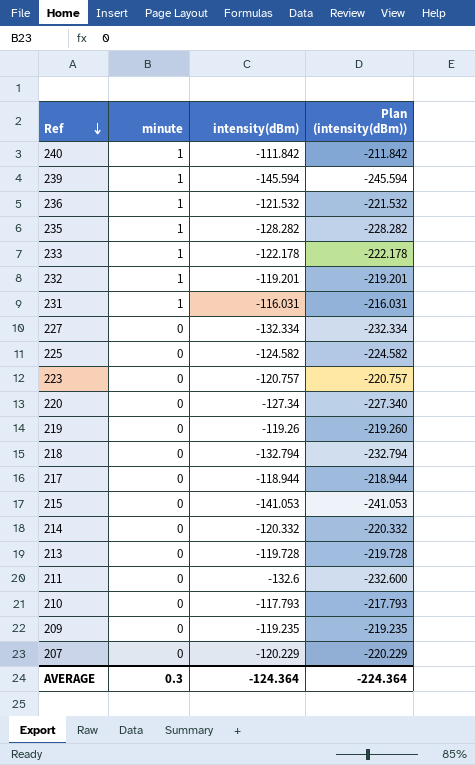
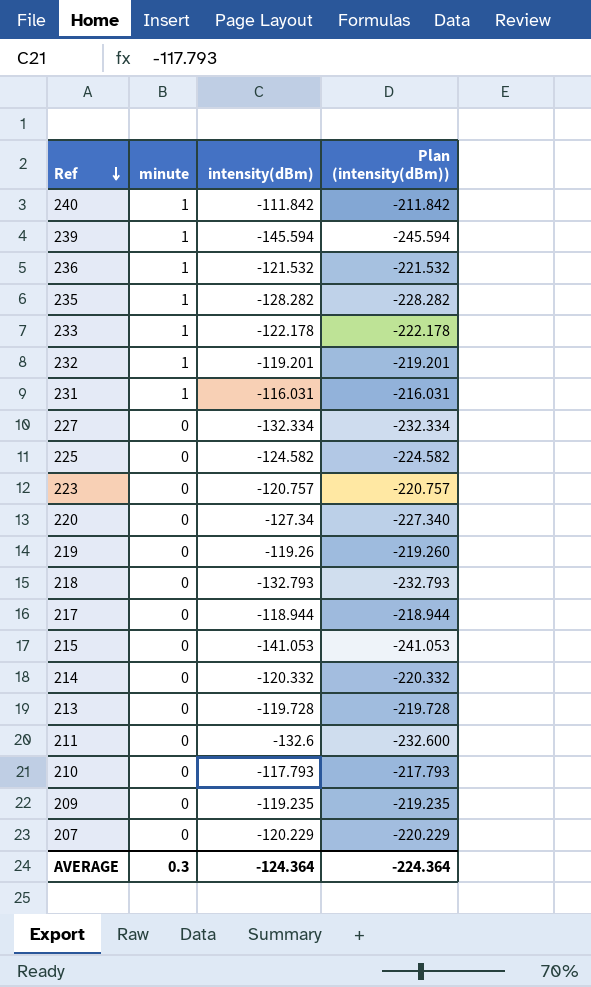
218 | intensity(dBm): -132.794 -> -132.793
218 | Plan (intensity(dBm)): -232.794 -> -232.793

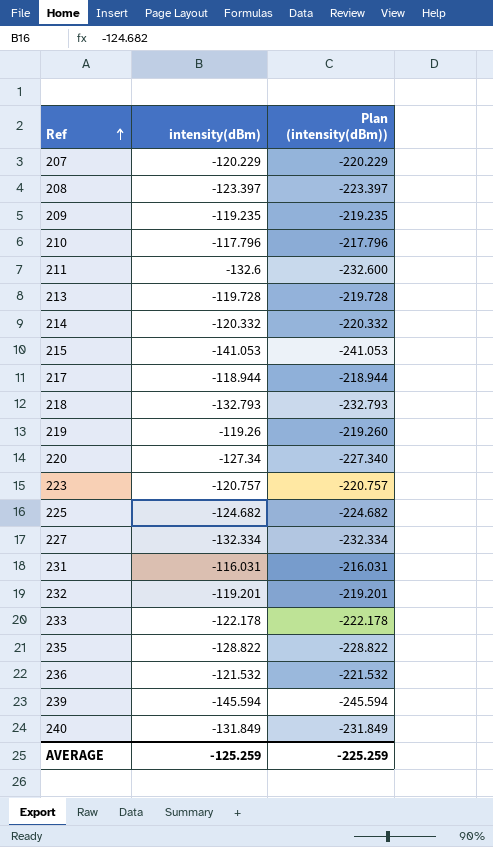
row order: Ref descending -> Ref ascending
column minute | position: 2 -> none
row 208: none -> -123.397 | -223.397
210 | intensity(dBm): -117.793 -> -117.796
210 | Plan (intensity(dBm)): -217.793 -> -217.796
225 | intensity(dBm): -124.582 -> -124.682
225 | Plan (intensity(dBm)): -224.582 -> -224.682
235 | intensity(dBm): -128.282 -> -128.822
235 | Plan (intensity(dBm)): -228.282 -> -228.822
240 | intensity(dBm): -111.842 -> -131.849
240 | Plan (intensity(dBm)): -211.842 -> -231.849
AVERAGE | intensity(dBm): -124.364 -> -125.259
AVERAGE | Plan (intensity(dBm)): -224.364 -> -225.259

